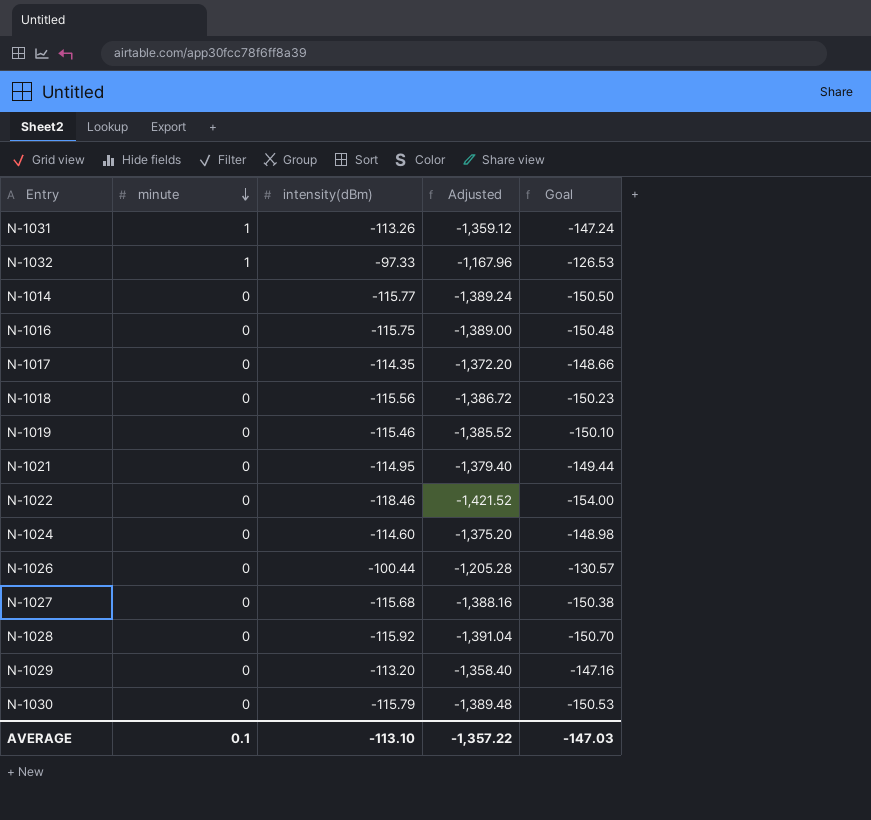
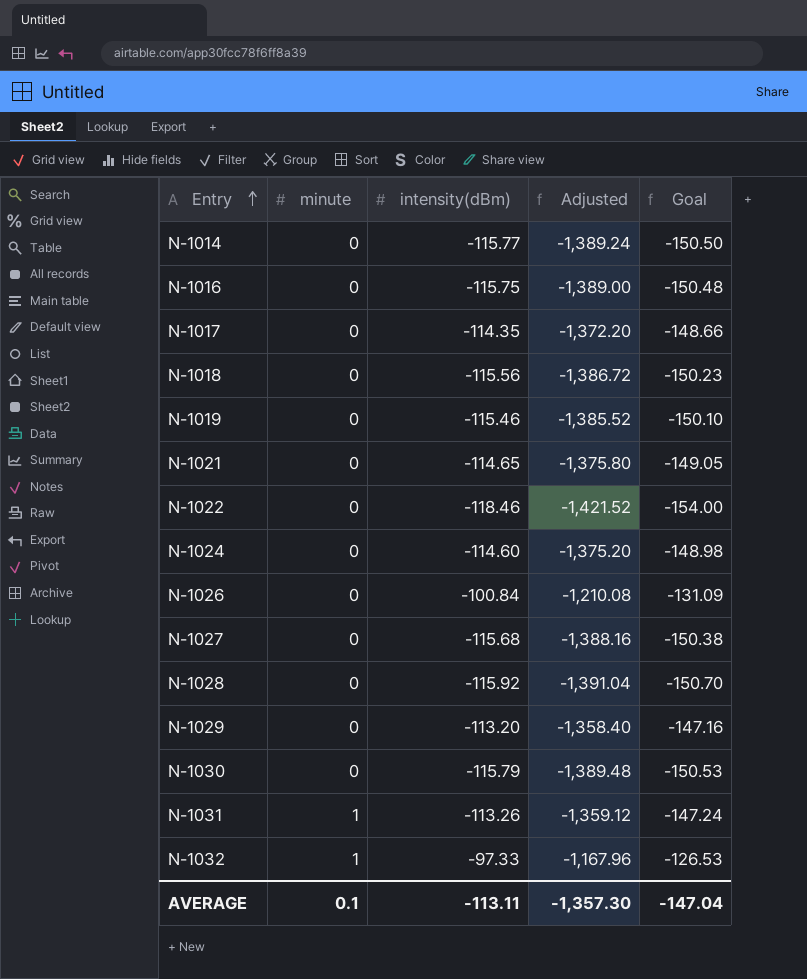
row order: minute descending -> Entry ascending
N-1021 | intensity(dBm): -114.95 -> -114.65
N-1021 | Adjusted: -1,379.40 -> -1,375.80
N-1021 | Goal: -149.44 -> -149.05
N-1026 | intensity(dBm): -100.44 -> -100.84
N-1026 | Adjusted: -1,205.28 -> -1,210.08
N-1026 | Goal: -130.57 -> -131.09
AVERAGE | intensity(dBm): -113.10 -> -113.11
AVERAGE | Adjusted: -1,357.22 -> -1,357.30
AVERAGE | Goal: -147.03 -> -147.04

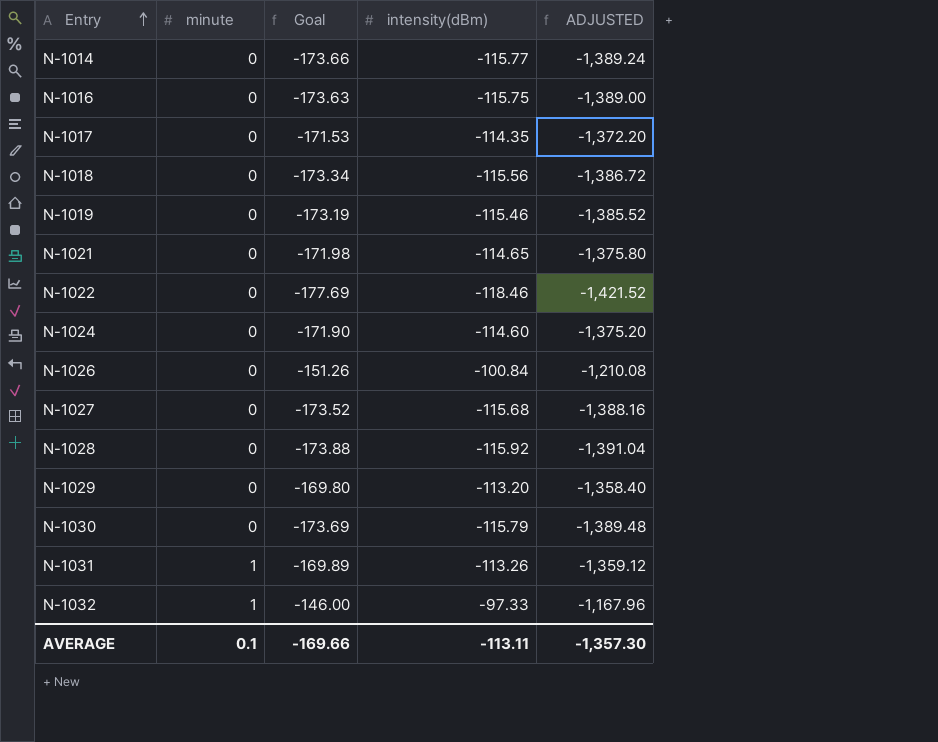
column Goal | formula: [intensity(dBm)] * 1.3 -> [intensity(dBm)] * 1.5
column Goal | position: 5 -> 3
column name: Adjusted -> ADJUSTED
AVERAGE | Goal: -147.04 -> -169.66

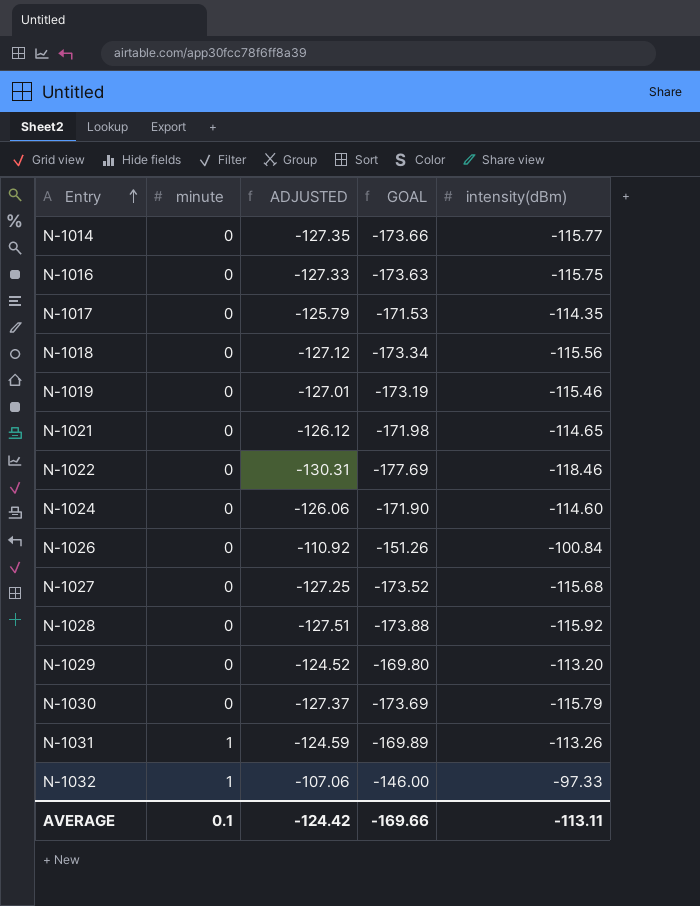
column ADJUSTED | formula: [intensity(dBm)] * 12 -> [intensity(dBm)] * 1.1
column ADJUSTED | position: 5 -> 3
column name: Goal -> GOAL
AVERAGE | ADJUSTED: -1,357.30 -> -124.42

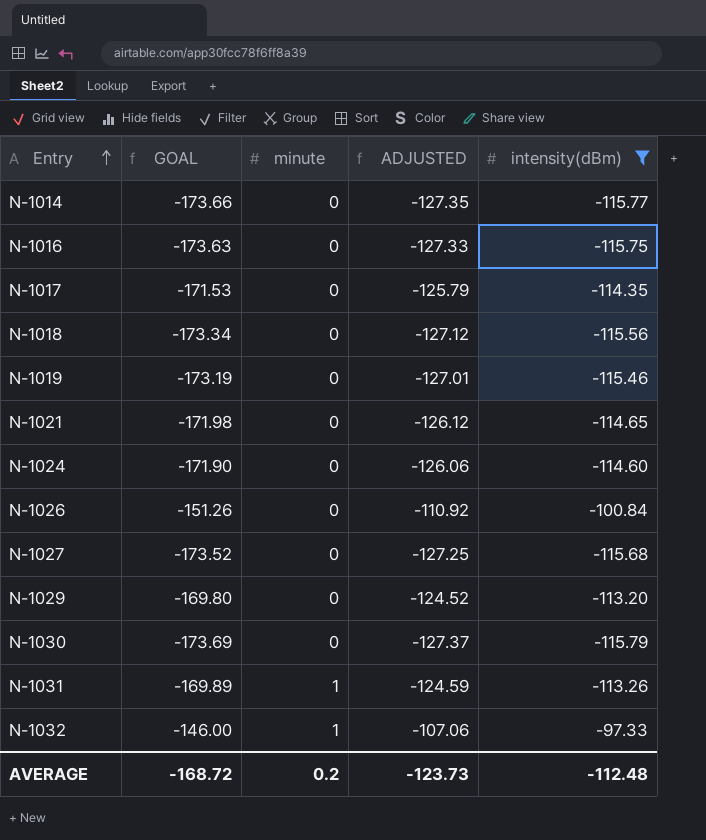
filter: none -> intensity(dBm) >= -115.79
column GOAL | position: 4 -> 2
AVERAGE | GOAL: -169.66 -> -168.72
AVERAGE | minute: 0.1 -> 0.2
AVERAGE | ADJUSTED: -124.42 -> -123.73
AVERAGE | intensity(dBm): -113.11 -> -112.48

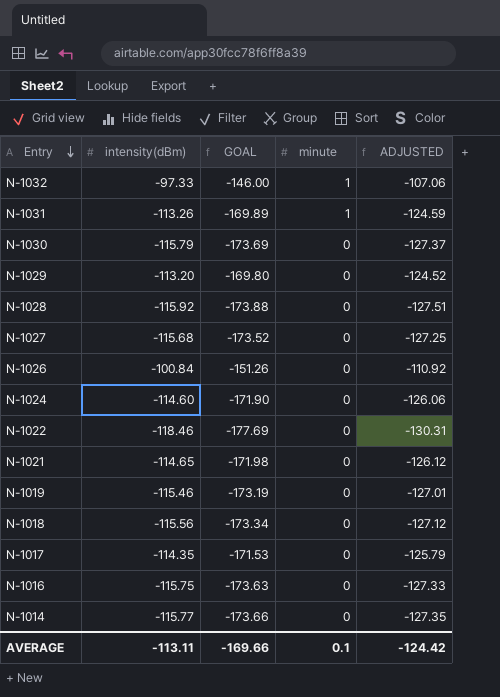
filter: intensity(dBm) >= -115.79 -> none
row order: Entry ascending -> Entry descending
column intensity(dBm) | position: 5 -> 2
AVERAGE | intensity(dBm): -112.48 -> -113.11
AVERAGE | GOAL: -168.72 -> -169.66
AVERAGE | minute: 0.2 -> 0.1
AVERAGE | ADJUSTED: -123.73 -> -124.42

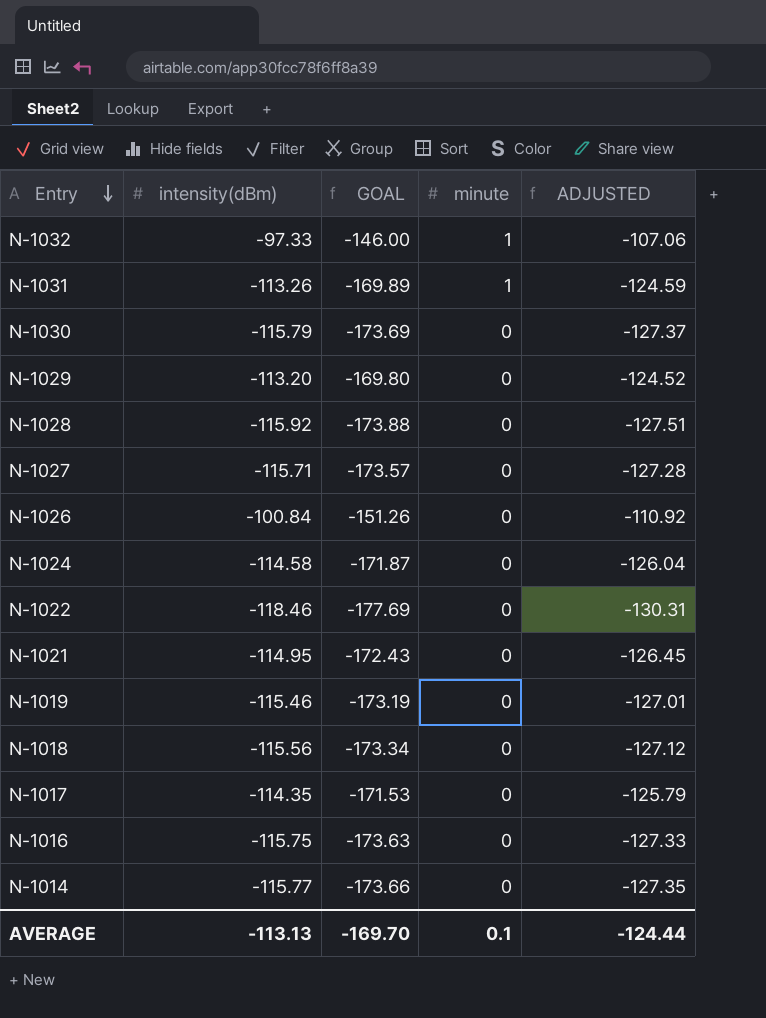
N-1027 | intensity(dBm): -115.68 -> -115.71
N-1027 | GOAL: -173.52 -> -173.57
N-1027 | ADJUSTED: -127.25 -> -127.28
N-1024 | intensity(dBm): -114.60 -> -114.58
N-1024 | GOAL: -171.90 -> -171.87
N-1024 | ADJUSTED: -126.06 -> -126.04
N-1021 | intensity(dBm): -114.65 -> -114.95
N-1021 | GOAL: -171.98 -> -172.43
N-1021 | ADJUSTED: -126.12 -> -126.45
AVERAGE | intensity(dBm): -113.11 -> -113.13
AVERAGE | GOAL: -169.66 -> -169.70
AVERAGE | ADJUSTED: -124.42 -> -124.44

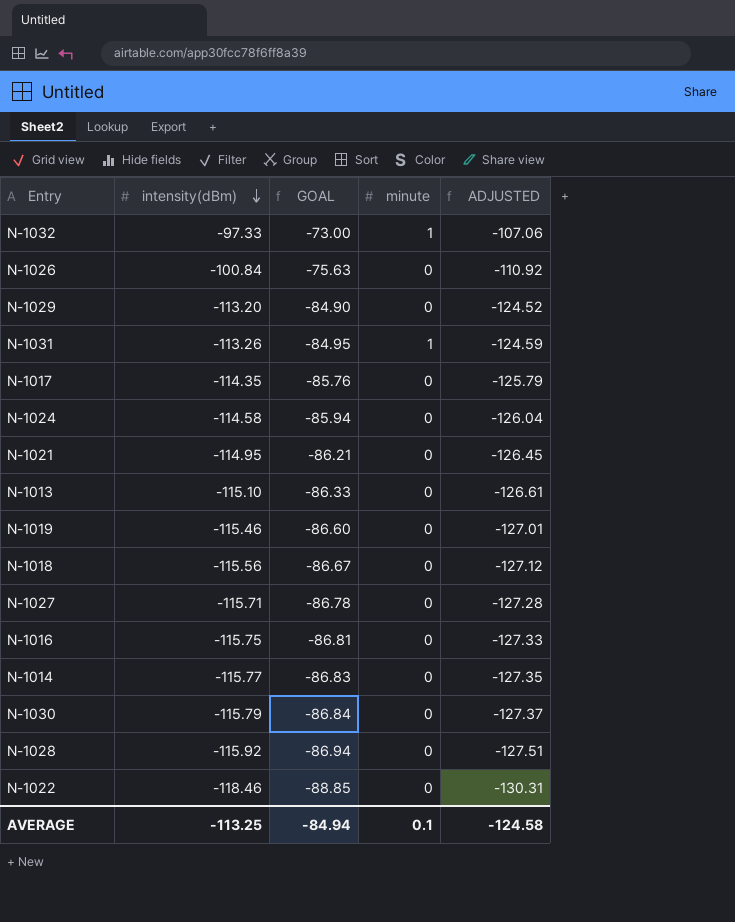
row order: Entry descending -> intensity(dBm) descending
column GOAL | formula: [intensity(dBm)] * 1.5 -> [intensity(dBm)] * 0.75
row N-1013: none -> -115.10 | -86.33 | 0 | -126.61
AVERAGE | intensity(dBm): -113.13 -> -113.25
AVERAGE | GOAL: -169.70 -> -84.94
AVERAGE | ADJUSTED: -124.44 -> -124.58

